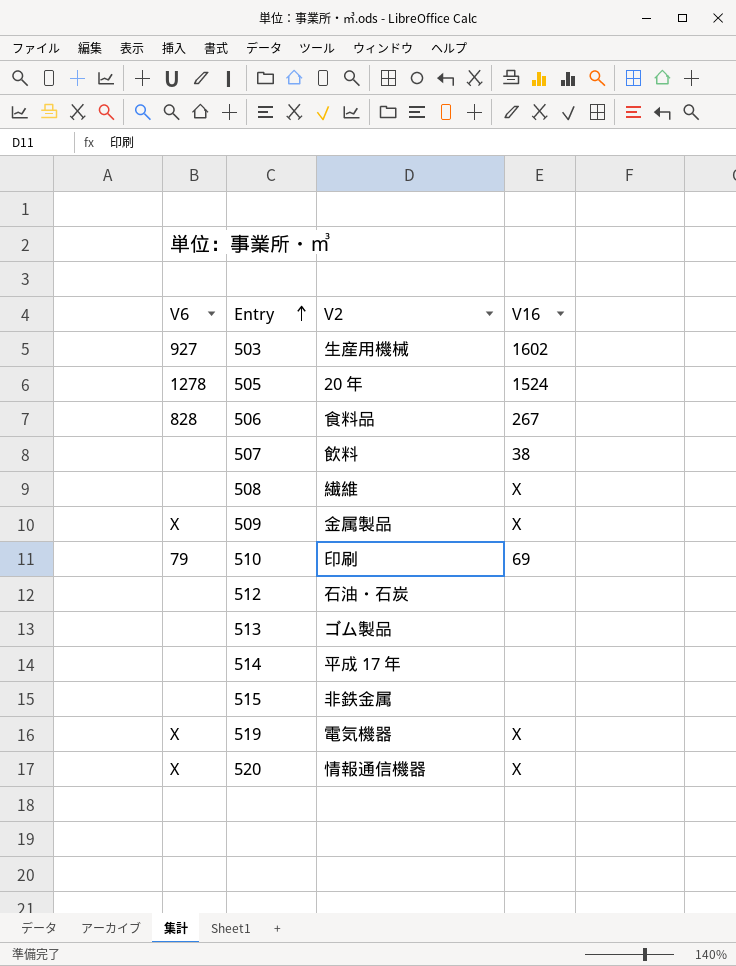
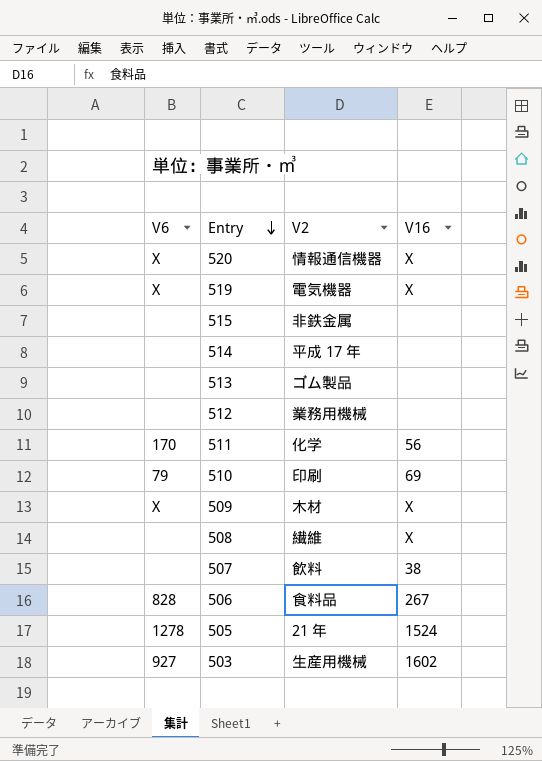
row order: Entry ascending -> Entry descending
512 | V2: 石油・石炭 -> 業務用機械
row 511: none -> 170 | 化学 | 56
509 | V2: 金属製品 -> 木材
505 | V2: 20 年 -> 21 年

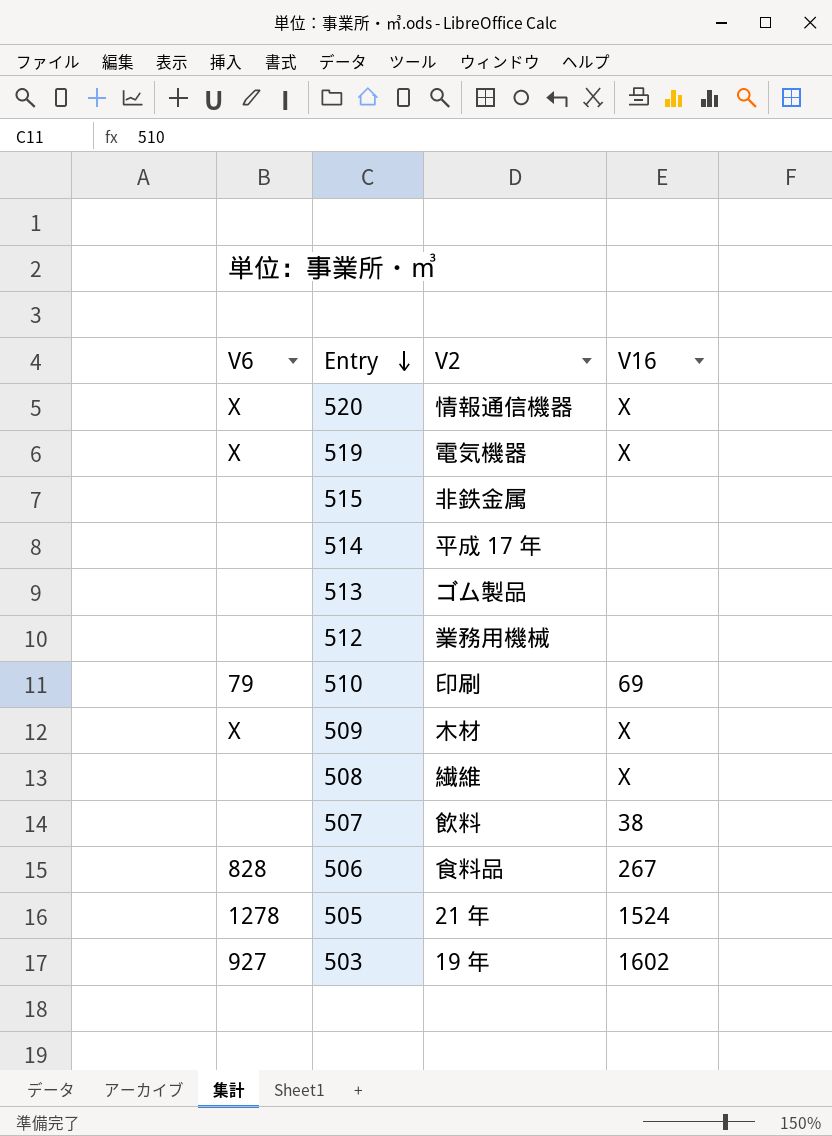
row 511: 170 | 化学 | 56 -> none
503 | V2: 生産用機械 -> 19 年

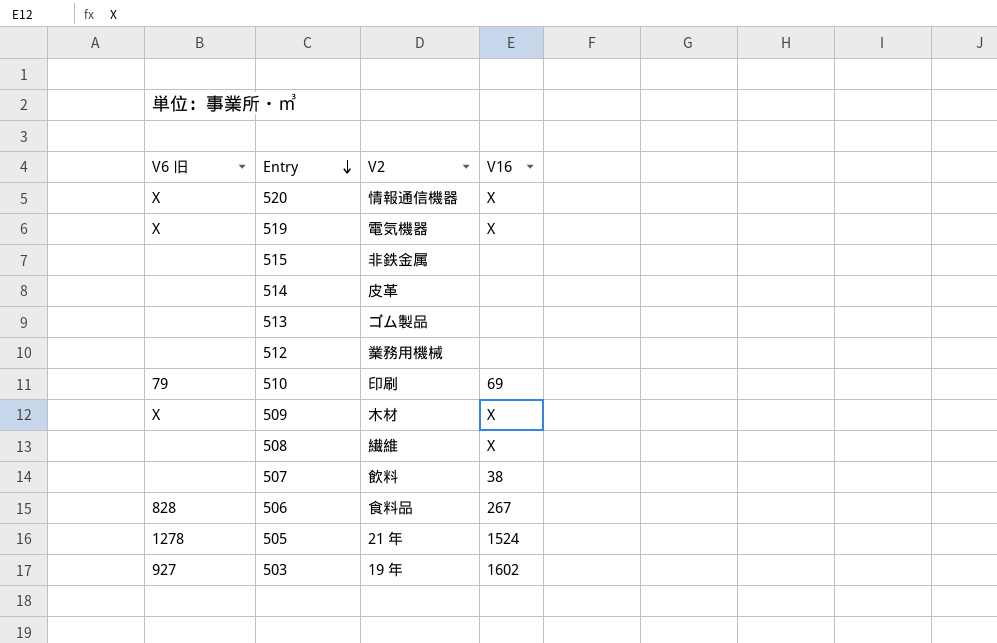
column name: V6 -> V6 旧
514 | V2: 平成 17 年 -> 皮革

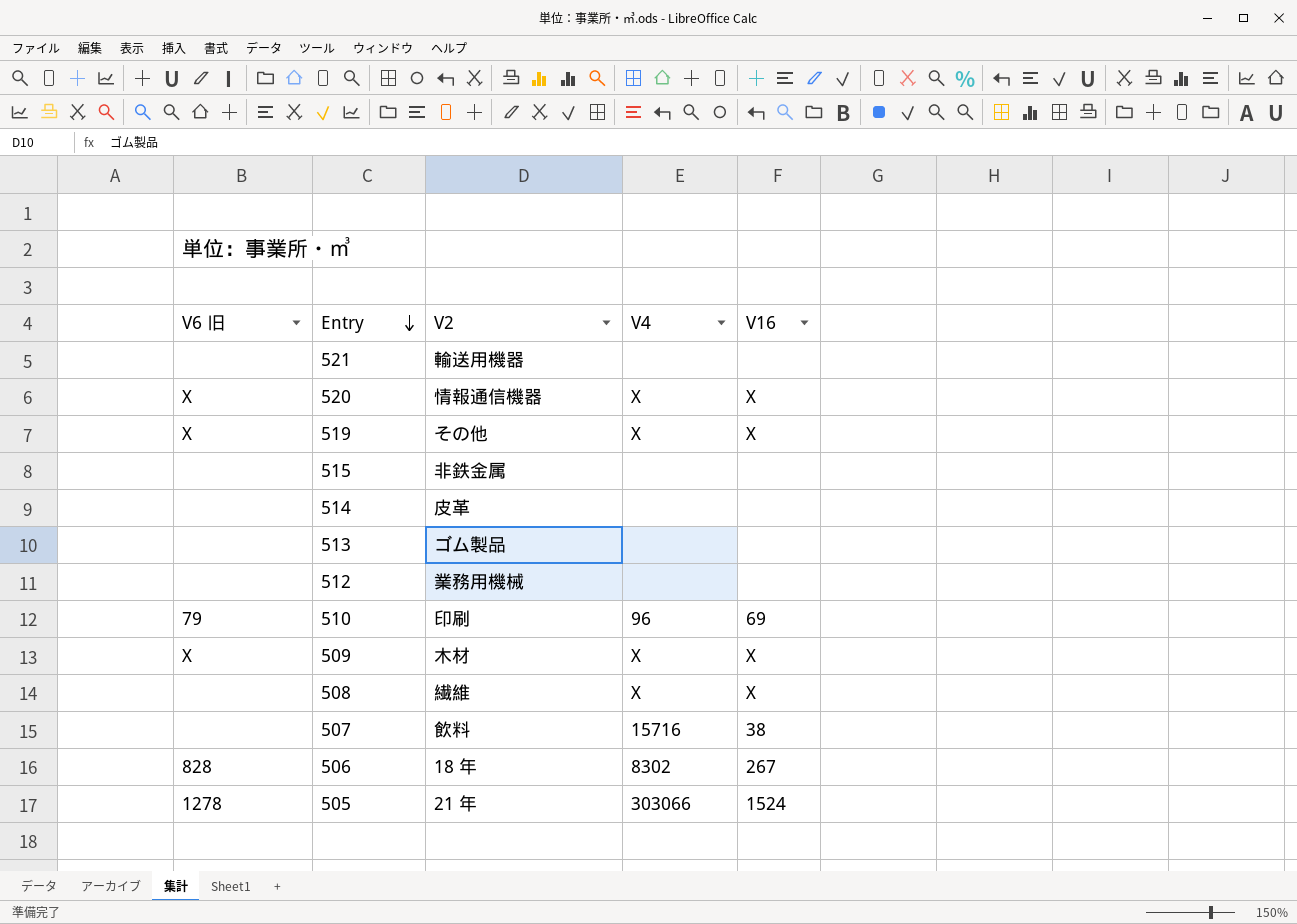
column V4 | position: none -> 4
row 503: 927 | 19 年 | 1602 -> none
row 521: none -> none | 輸送用機器 | none | none
519 | V2: 電気機器 -> その他
506 | V2: 食料品 -> 18 年

